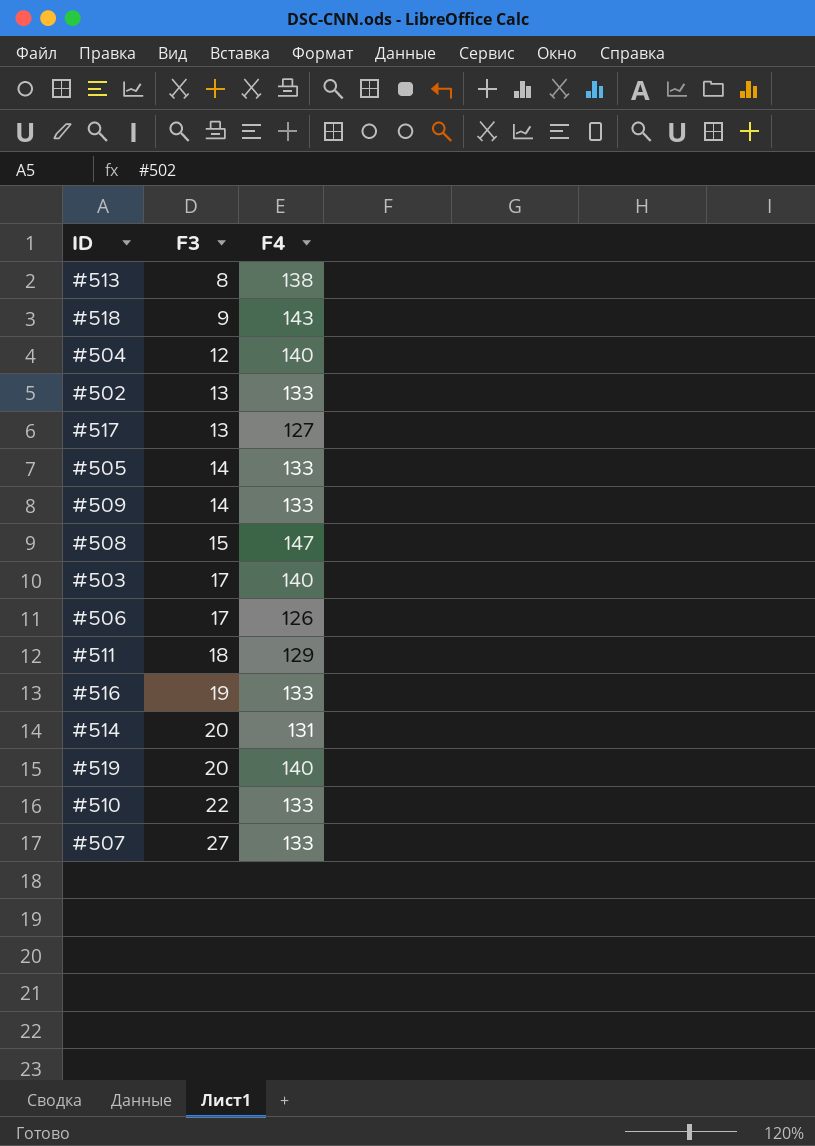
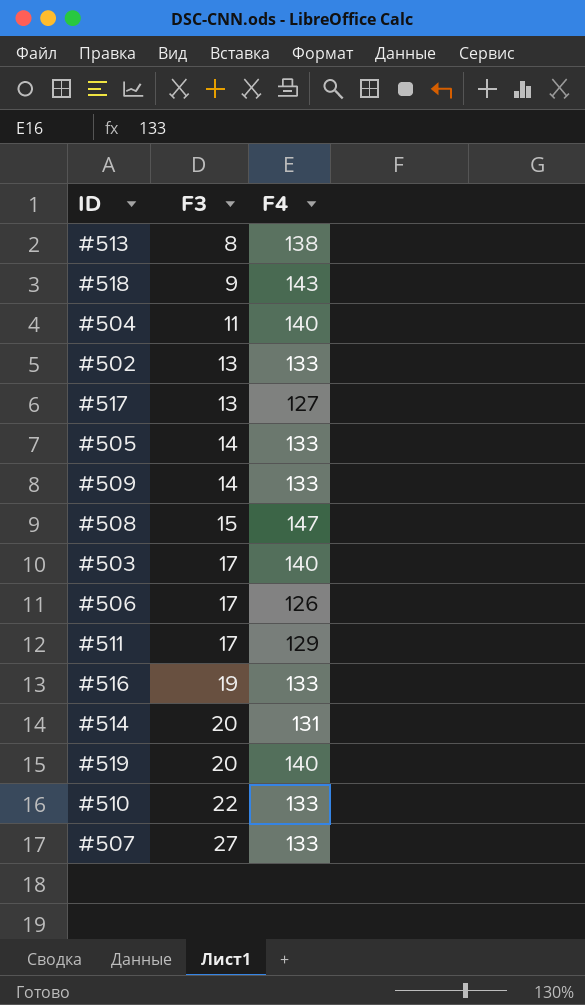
#504 | F3: 12 -> 11
#511 | F3: 18 -> 17

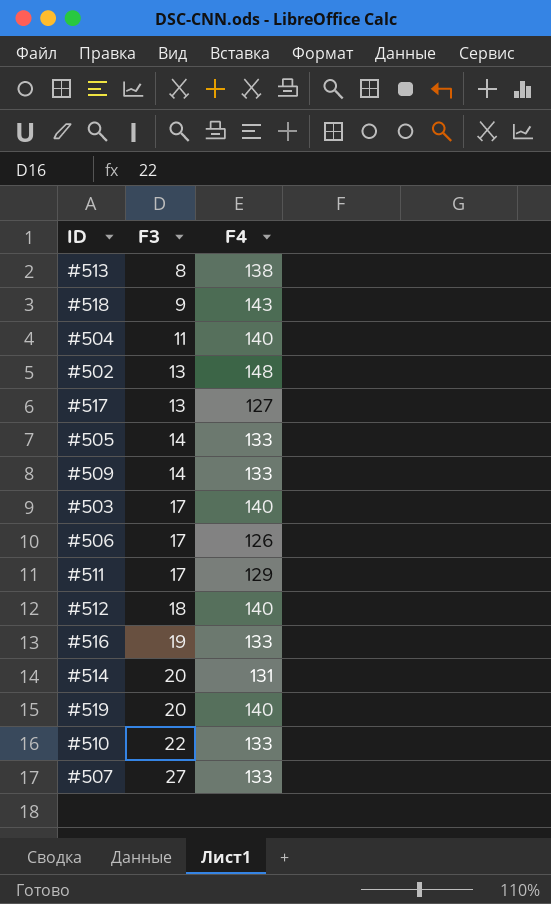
row #508: 15 | 147 -> none
#502 | F4: 133 -> 148
row #512: none -> 18 | 140

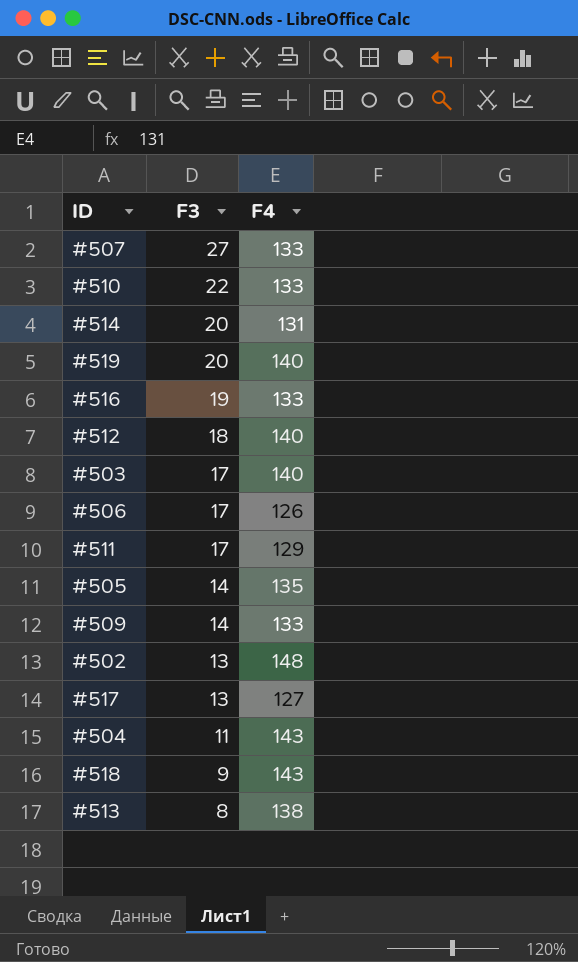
row order: F3 ascending -> F3 descending
#505 | F4: 133 -> 135
#504 | F4: 140 -> 143

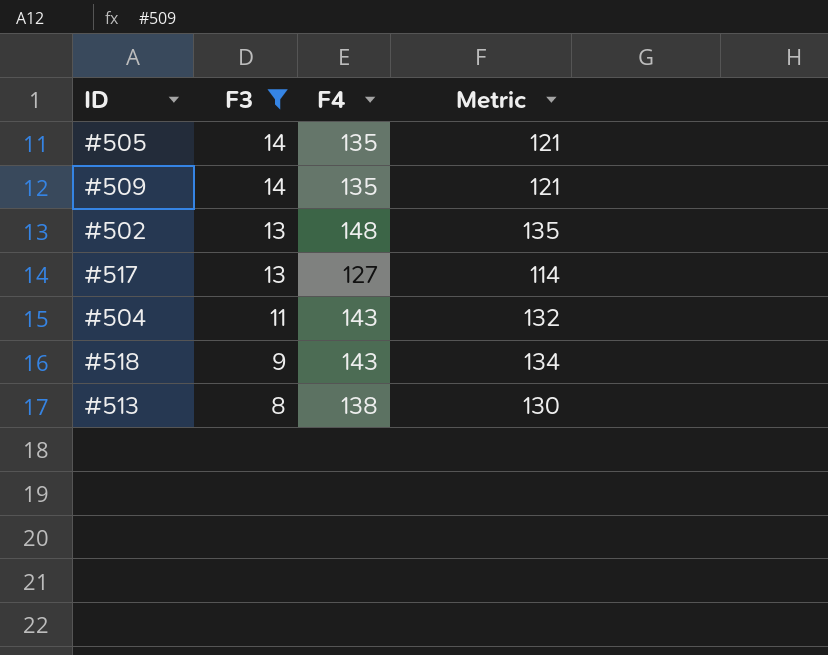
filter: none -> F3 <= 14
column Metric | formula: none -> [F4] - [F3]
#509 | F4: 133 -> 135

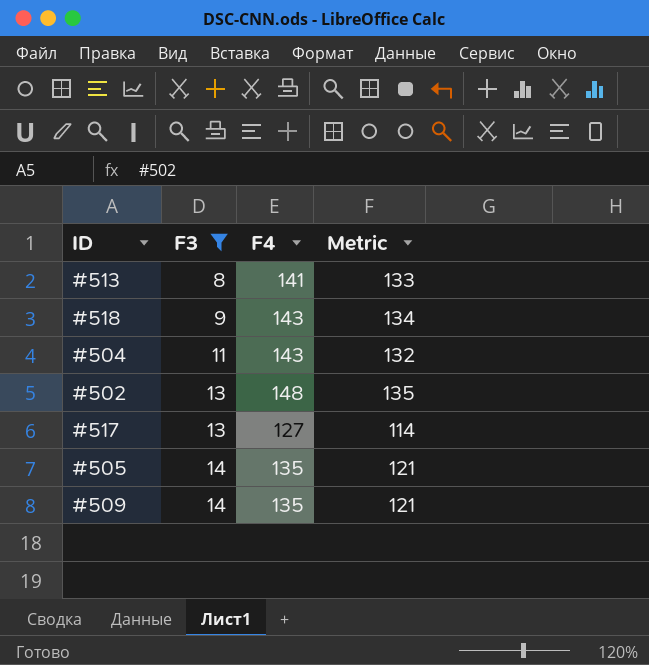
row order: F3 descending -> F3 ascending
#513 | F4: 138 -> 141
#513 | Metric: 130 -> 133

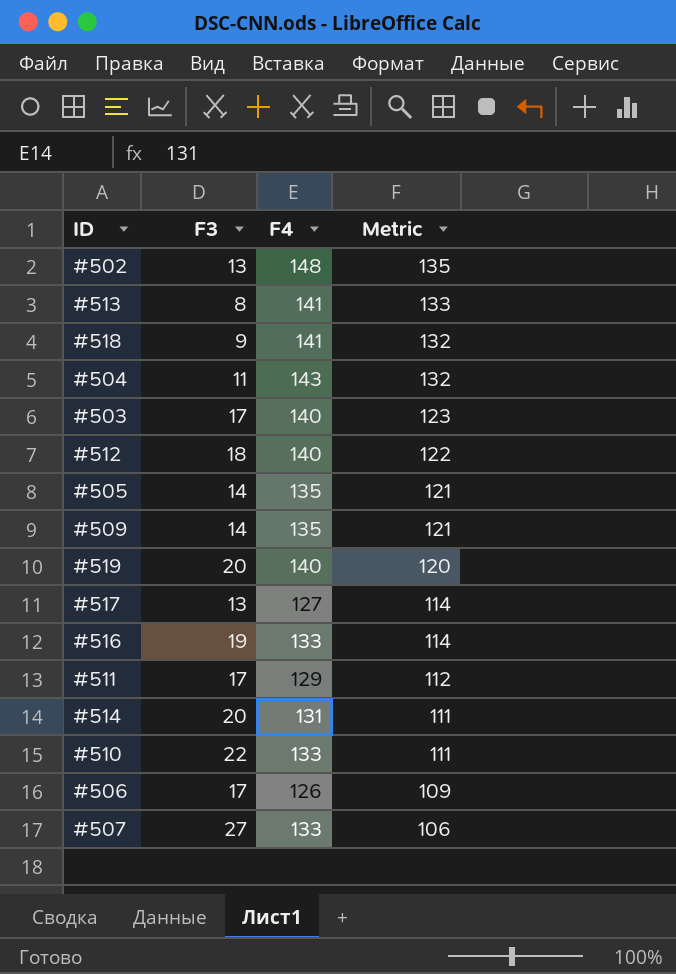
filter: F3 <= 14 -> none
row order: F3 ascending -> Metric descending
#518 | F4: 143 -> 141
#518 | Metric: 134 -> 132

